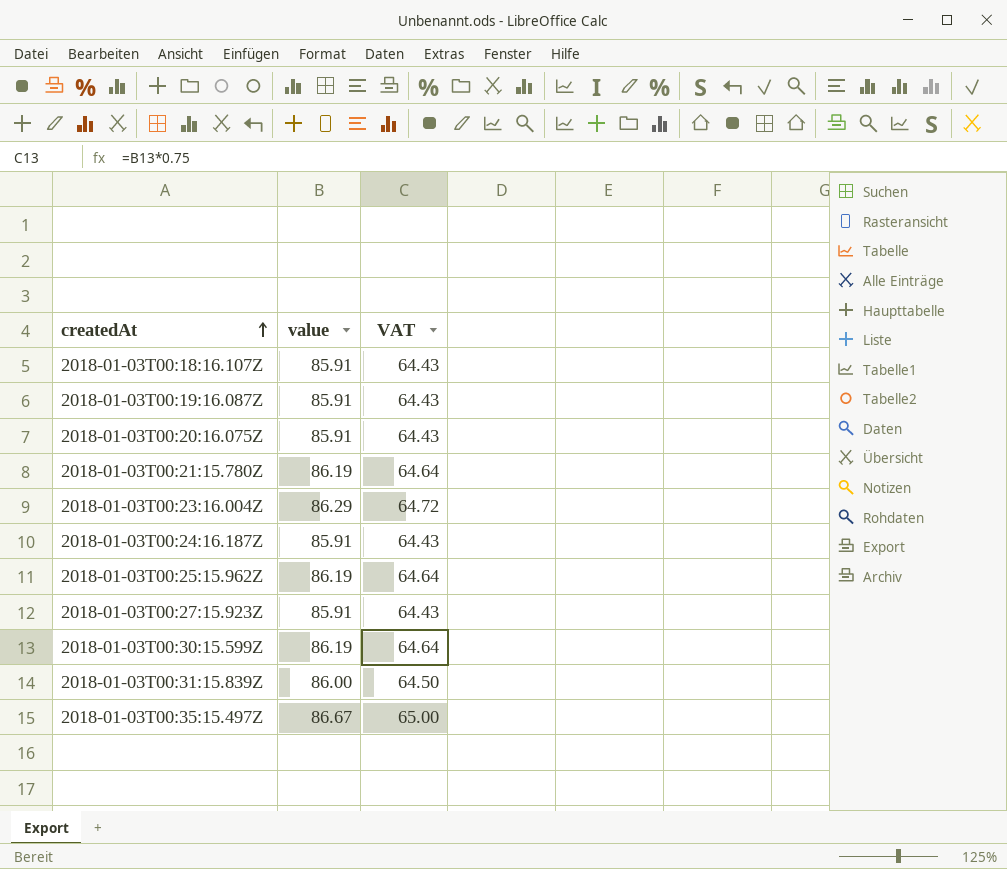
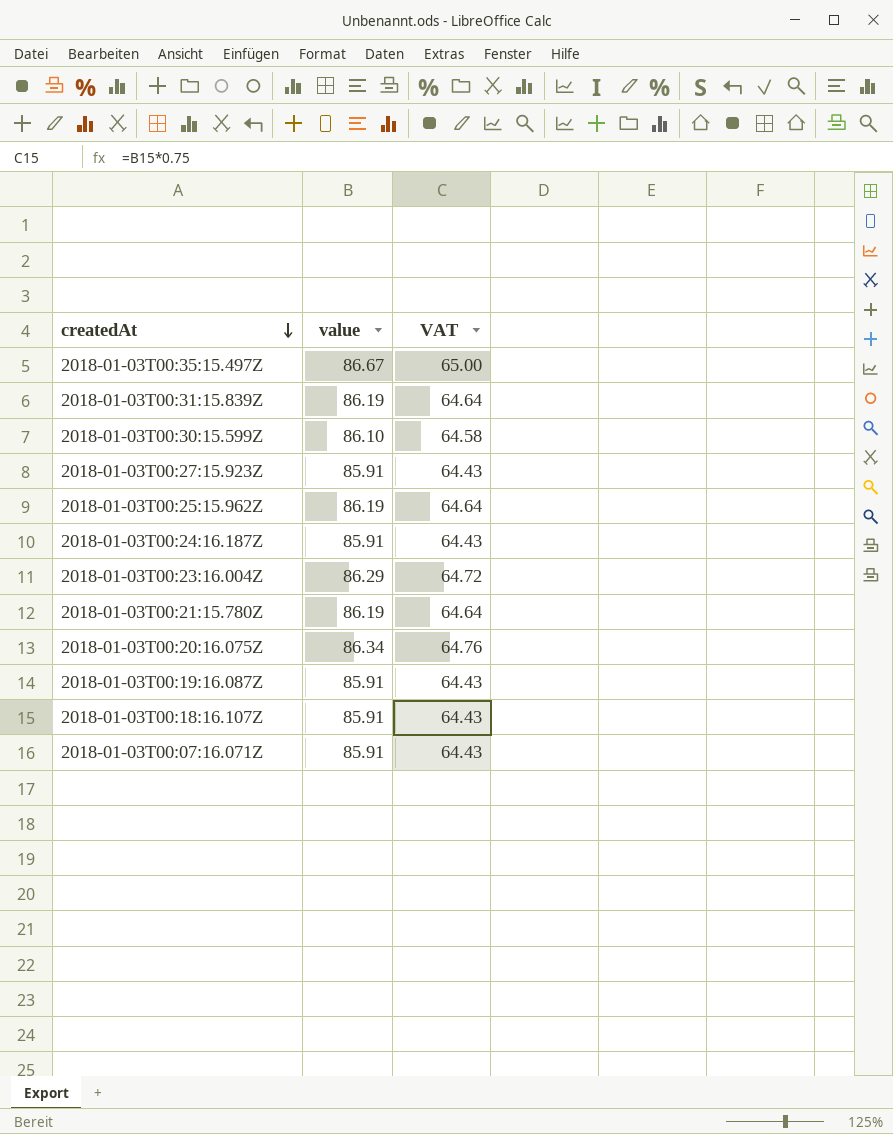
row order: createdAt ascending -> createdAt descending
2018-01-03T00:31:15.839Z | value: 86.00 -> 86.19
2018-01-03T00:31:15.839Z | VAT: 64.50 -> 64.64
2018-01-03T00:30:15.599Z | value: 86.19 -> 86.10
2018-01-03T00:30:15.599Z | VAT: 64.64 -> 64.58
2018-01-03T00:20:16.075Z | value: 85.91 -> 86.34
2018-01-03T00:20:16.075Z | VAT: 64.43 -> 64.76
row 2018-01-03T00:07:16.071Z: none -> 85.91 | 64.43

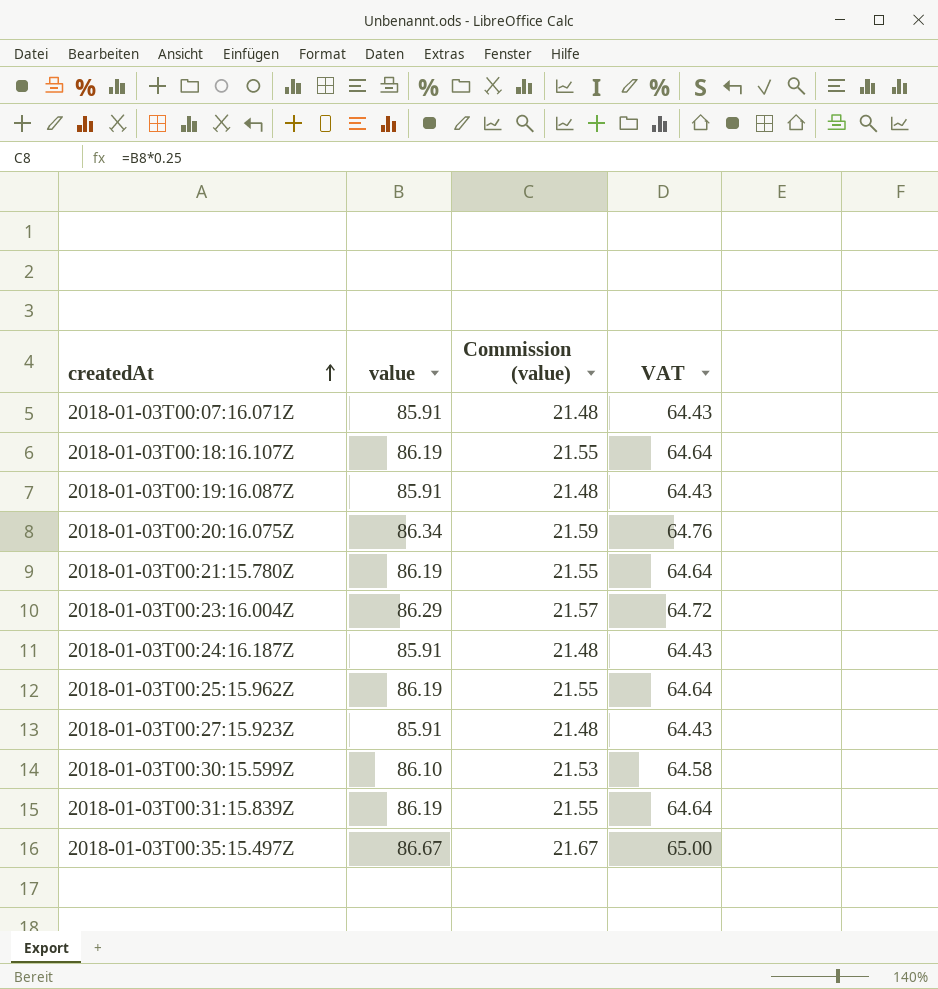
row order: createdAt descending -> createdAt ascending
column Commission (value) | formula: none -> [value] * 0.25
2018-01-03T00:18:16.107Z | value: 85.91 -> 86.19
2018-01-03T00:18:16.107Z | VAT: 64.43 -> 64.64

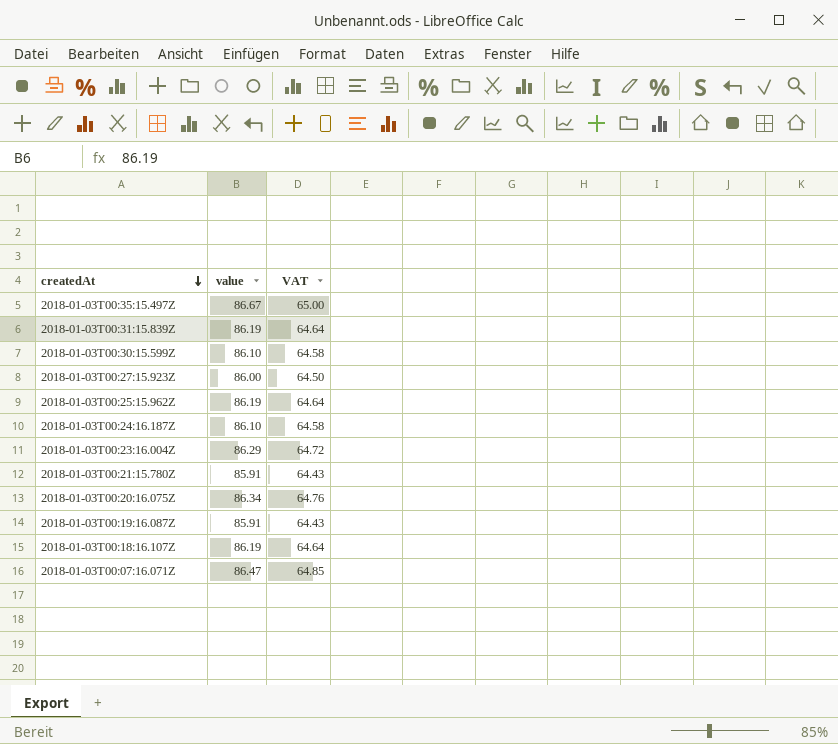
row order: createdAt ascending -> createdAt descending
column Commission (value) | formula: [value] * 0.25 -> none
2018-01-03T00:27:15.923Z | value: 85.91 -> 86.00
2018-01-03T00:27:15.923Z | VAT: 64.43 -> 64.50
2018-01-03T00:24:16.187Z | value: 85.91 -> 86.10
2018-01-03T00:24:16.187Z | VAT: 64.43 -> 64.58
2018-01-03T00:21:15.780Z | value: 86.19 -> 85.91
2018-01-03T00:21:15.780Z | VAT: 64.64 -> 64.43
2018-01-03T00:07:16.071Z | value: 85.91 -> 86.47
2018-01-03T00:07:16.071Z | VAT: 64.43 -> 64.85

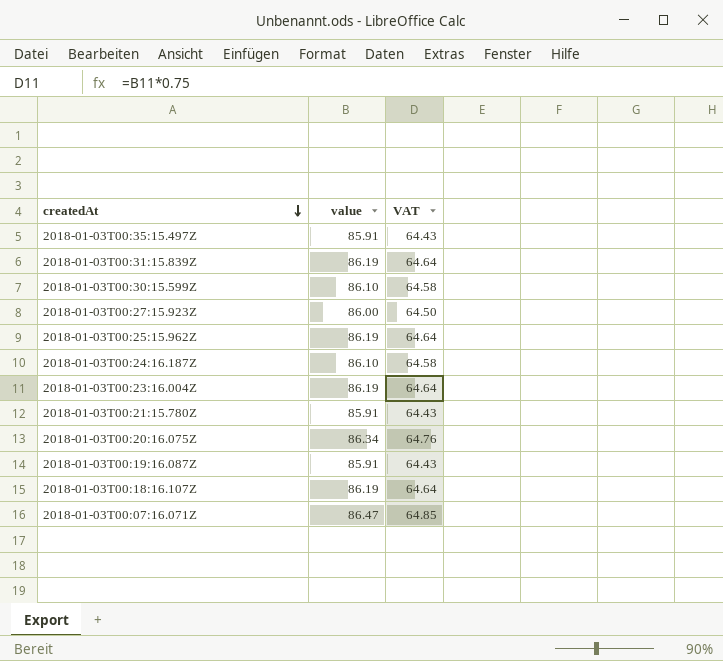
2018-01-03T00:35:15.497Z | value: 86.67 -> 85.91
2018-01-03T00:35:15.497Z | VAT: 65.00 -> 64.43
2018-01-03T00:23:16.004Z | value: 86.29 -> 86.19
2018-01-03T00:23:16.004Z | VAT: 64.72 -> 64.64

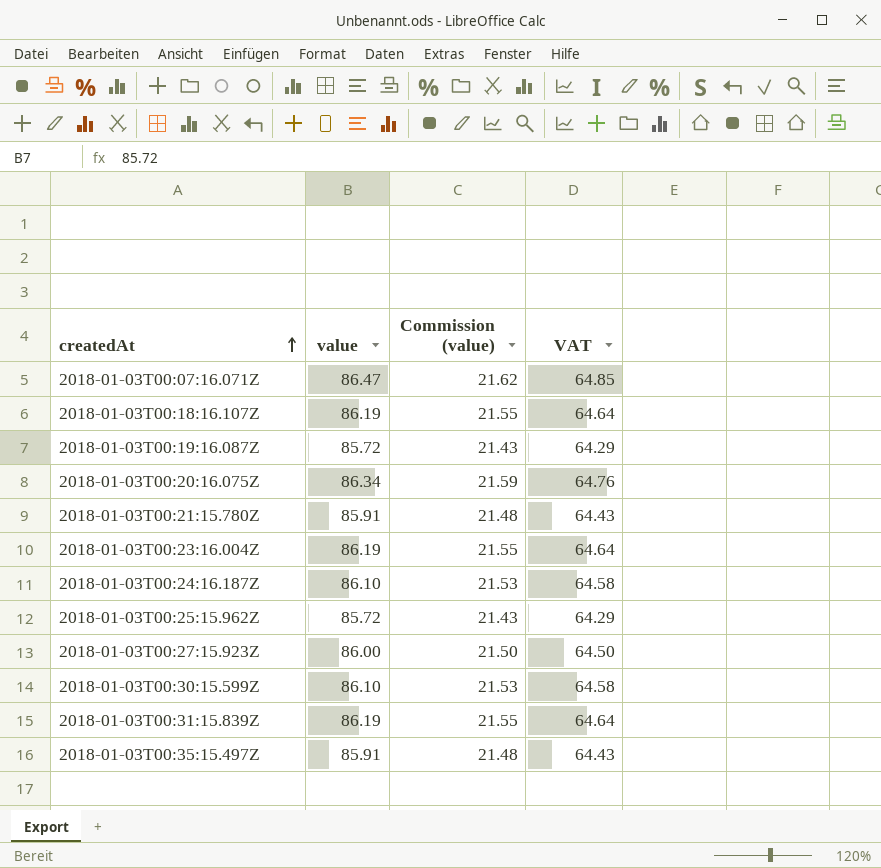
row order: createdAt descending -> createdAt ascending
column Commission (value) | formula: none -> [value] * 0.25
2018-01-03T00:19:16.087Z | value: 85.91 -> 85.72
2018-01-03T00:19:16.087Z | VAT: 64.43 -> 64.29
2018-01-03T00:25:15.962Z | value: 86.19 -> 85.72
2018-01-03T00:25:15.962Z | VAT: 64.64 -> 64.29

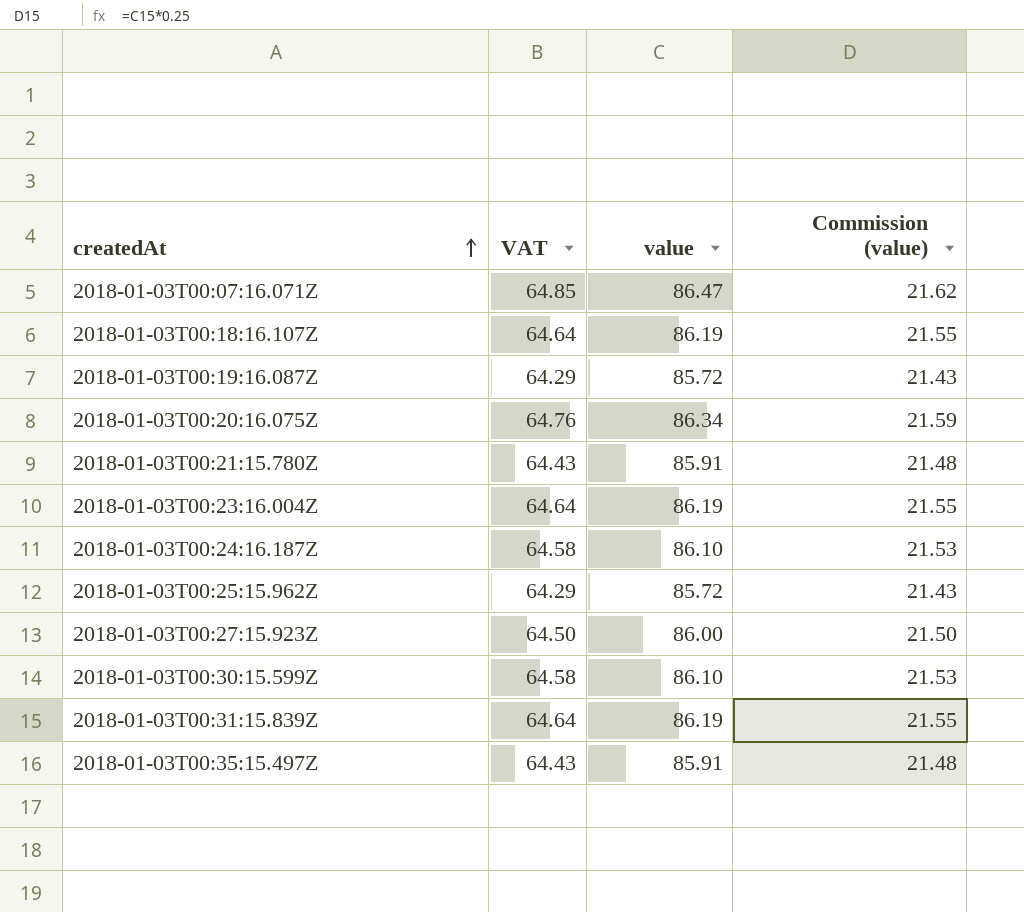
column VAT | position: 4 -> 2

